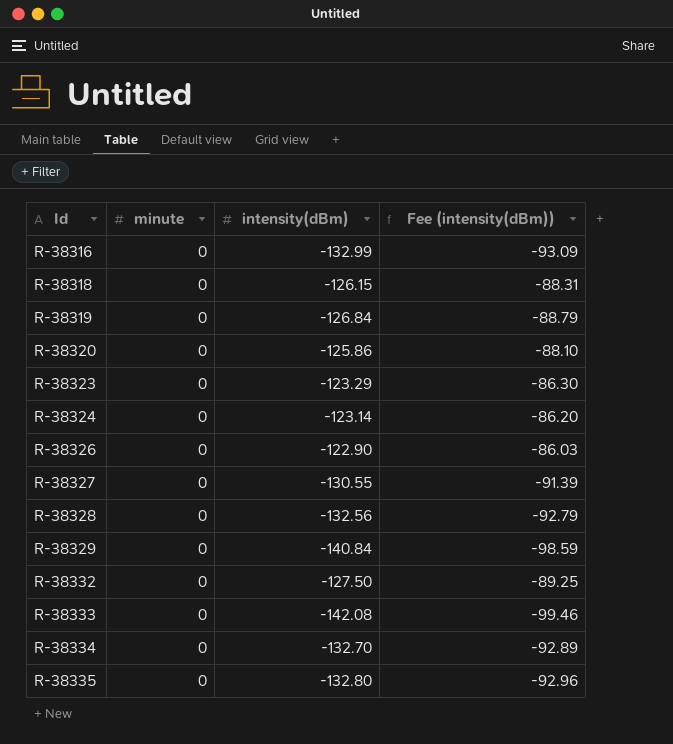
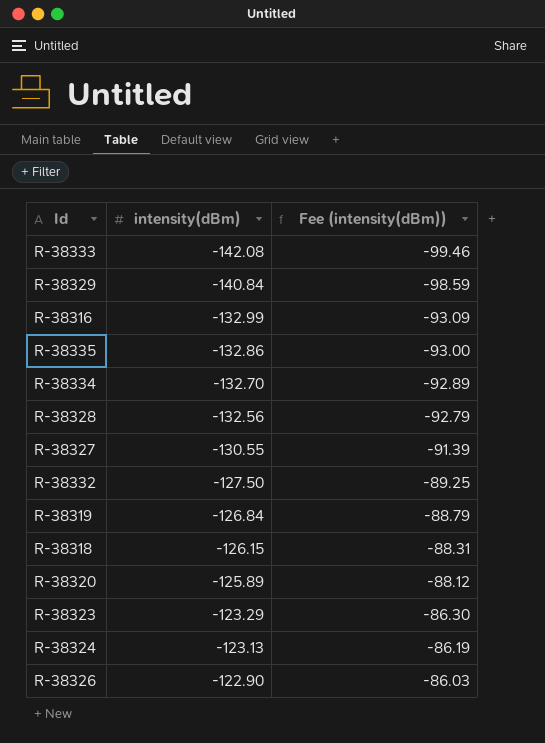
row order: Id ascending -> intensity(dBm) ascending
column minute | position: 2 -> none
R-38335 | intensity(dBm): -132.80 -> -132.86
R-38335 | Fee (intensity(dBm)): -92.96 -> -93.00
R-38320 | intensity(dBm): -125.86 -> -125.89
R-38320 | Fee (intensity(dBm)): -88.10 -> -88.12
R-38324 | intensity(dBm): -123.14 -> -123.13
R-38324 | Fee (intensity(dBm)): -86.20 -> -86.19

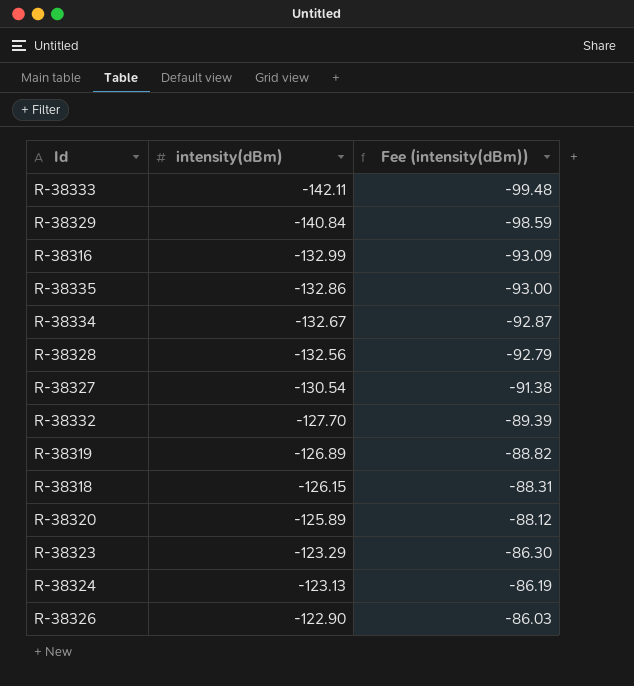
R-38333 | intensity(dBm): -142.08 -> -142.11
R-38333 | Fee (intensity(dBm)): -99.46 -> -99.48
R-38334 | intensity(dBm): -132.70 -> -132.67
R-38334 | Fee (intensity(dBm)): -92.89 -> -92.87
R-38327 | intensity(dBm): -130.55 -> -130.54
R-38327 | Fee (intensity(dBm)): -91.39 -> -91.38
R-38332 | intensity(dBm): -127.50 -> -127.70
R-38332 | Fee (intensity(dBm)): -89.25 -> -89.39
R-38319 | intensity(dBm): -126.84 -> -126.89
R-38319 | Fee (intensity(dBm)): -88.79 -> -88.82

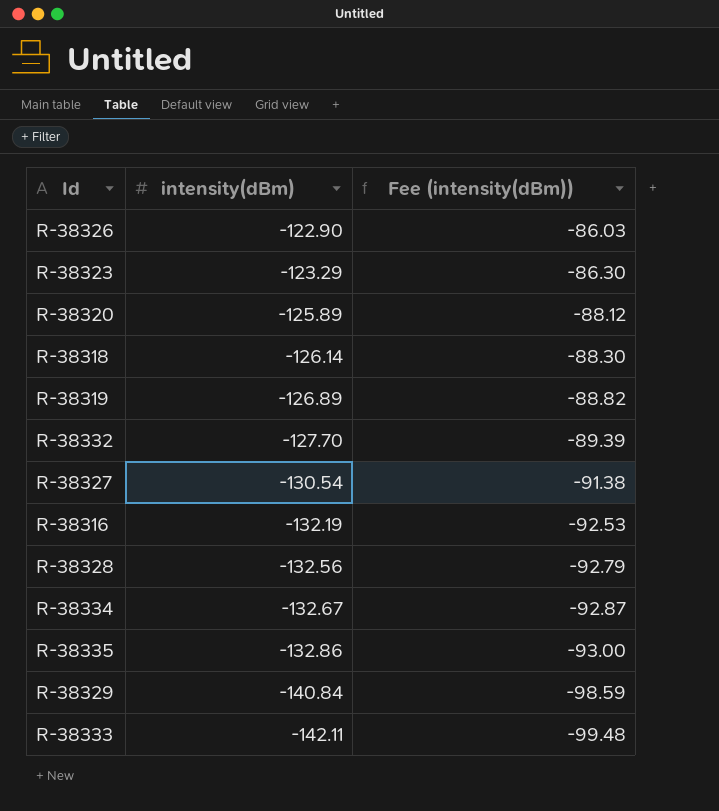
row order: intensity(dBm) ascending -> intensity(dBm) descending
row R-38324: -123.13 | -86.19 -> none
R-38318 | intensity(dBm): -126.15 -> -126.14
R-38318 | Fee (intensity(dBm)): -88.31 -> -88.30
R-38316 | intensity(dBm): -132.99 -> -132.19
R-38316 | Fee (intensity(dBm)): -93.09 -> -92.53

